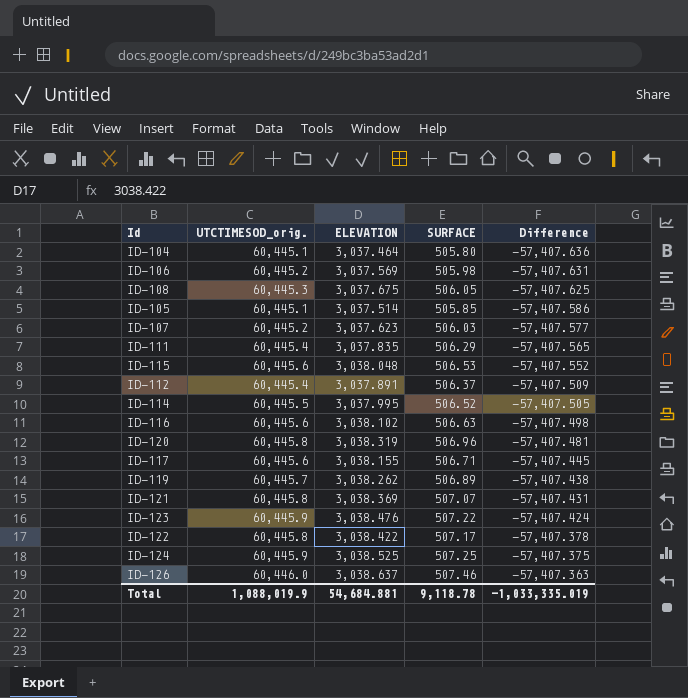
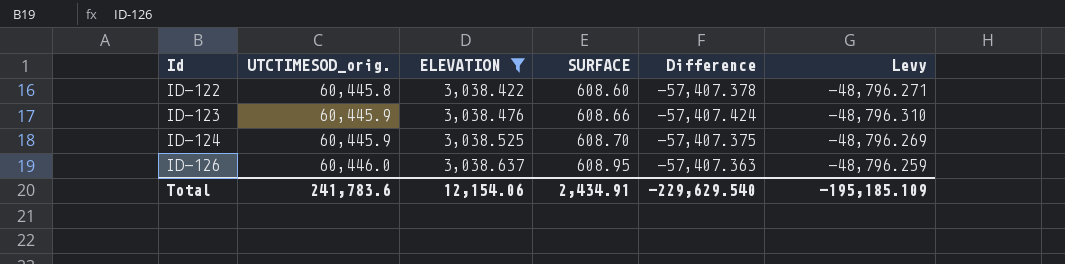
filter: none -> ELEVATION >= 3,038.422
row order: Difference ascending -> Id ascending
column Levy | formula: none -> [Difference] * 0.85
ID-122 | SURFACE: 507.17 -> 608.60
ID-123 | SURFACE: 507.22 -> 608.66
ID-124 | SURFACE: 507.25 -> 608.70
ID-126 | SURFACE: 507.46 -> 608.95
Total | UTCTIMESOD_orig.: 1,088,019.9 -> 241,783.6
Total | ELEVATION: 54,684.881 -> 12,154.06
Total | SURFACE: 9,118.78 -> 2,434.91
Total | Difference: -1,033,335.019 -> -229,629.540

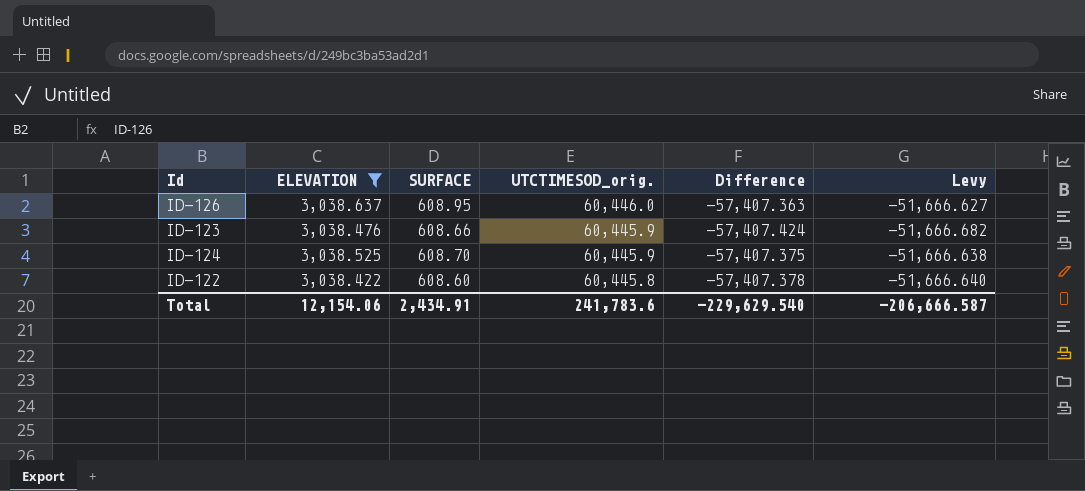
row order: Id ascending -> UTCTIMESOD_orig. descending
column UTCTIMESOD_orig. | position: 2 -> 4
column Levy | formula: [Difference] * 0.85 -> [Difference] * 0.9
Total | Levy: -195,185.109 -> -206,666.587

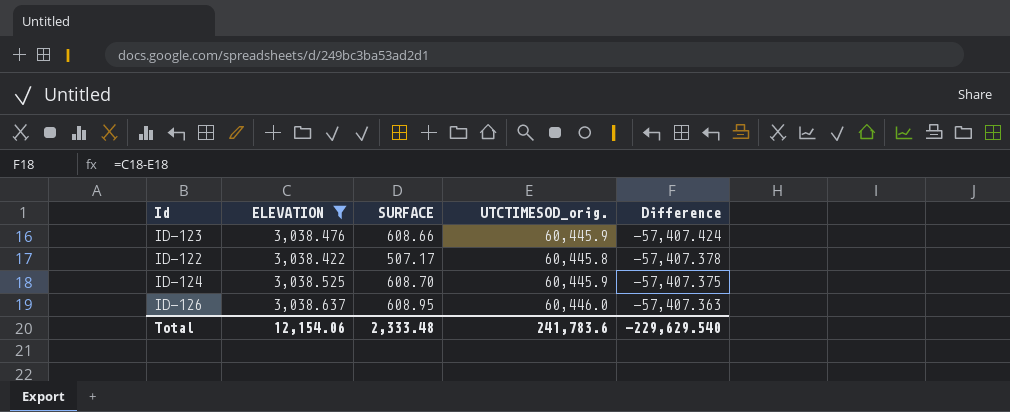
row order: UTCTIMESOD_orig. descending -> Difference ascending
column Levy | formula: [Difference] * 0.9 -> none
ID-122 | SURFACE: 608.60 -> 507.17
Total | SURFACE: 2,434.91 -> 2,333.48

